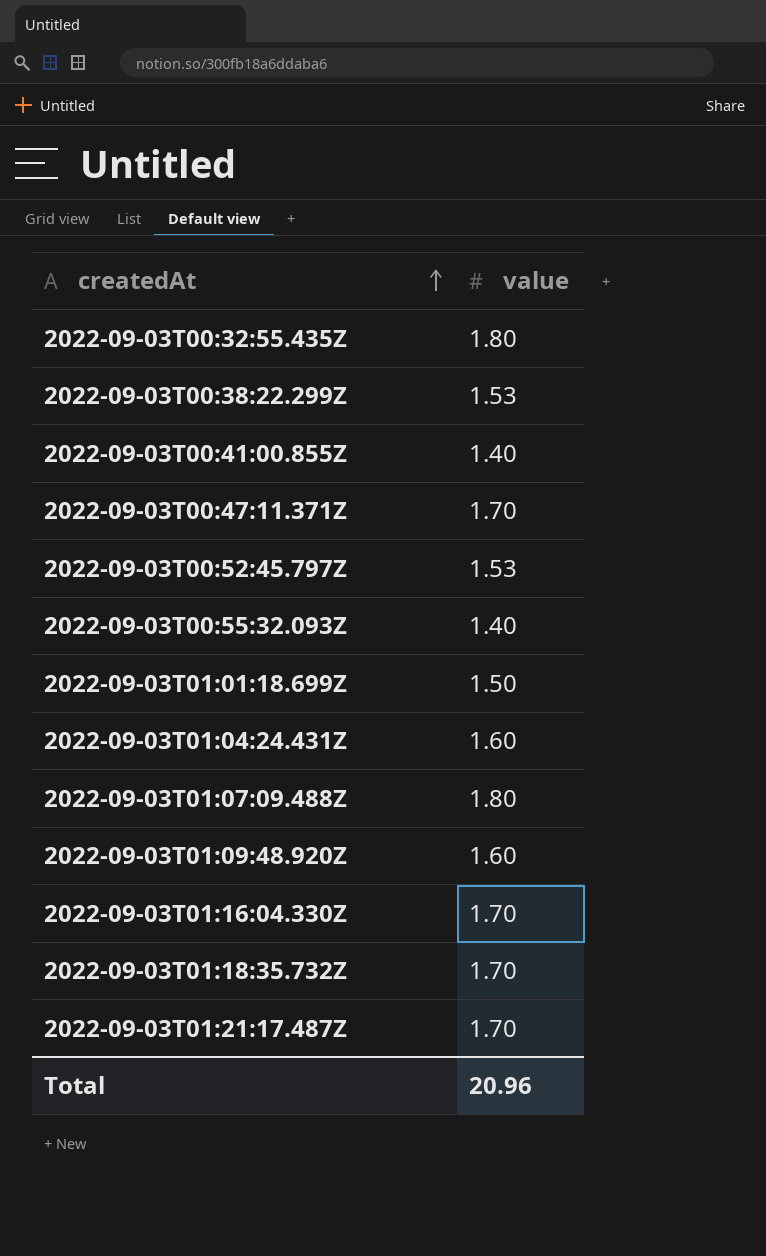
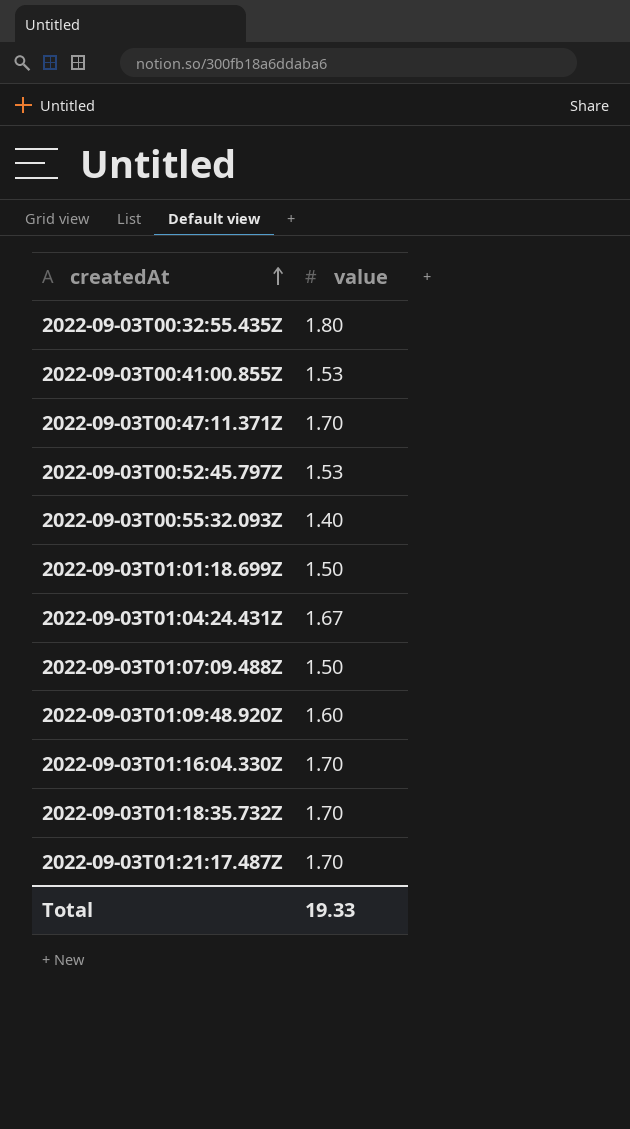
row 2022-09-03T00:38:22.299Z: 1.53 -> none
2022-09-03T00:41:00.855Z | value: 1.40 -> 1.53
2022-09-03T01:04:24.431Z | value: 1.60 -> 1.67
2022-09-03T01:07:09.488Z | value: 1.80 -> 1.50
Total | value: 20.96 -> 19.33

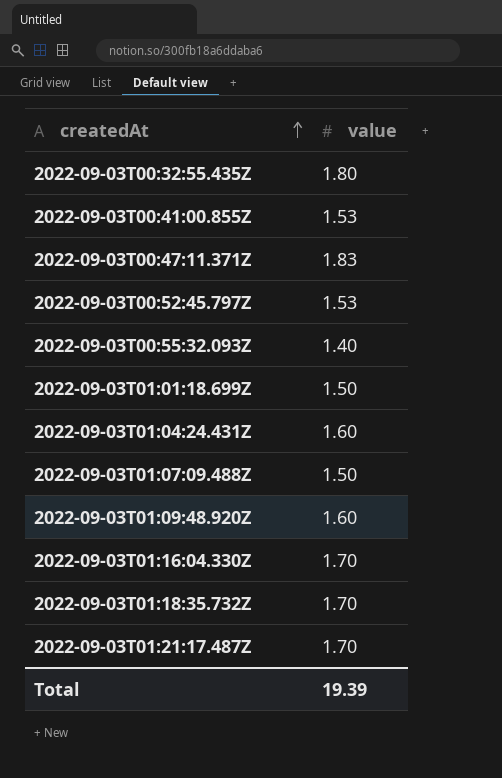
2022-09-03T00:47:11.371Z | value: 1.70 -> 1.83
2022-09-03T01:04:24.431Z | value: 1.67 -> 1.60
Total | value: 19.33 -> 19.39

